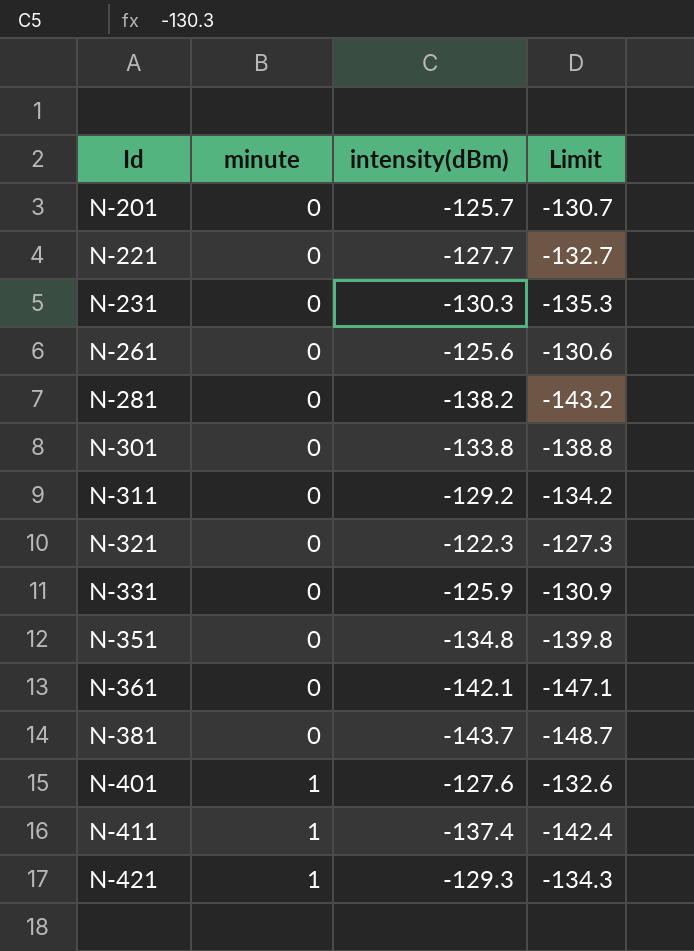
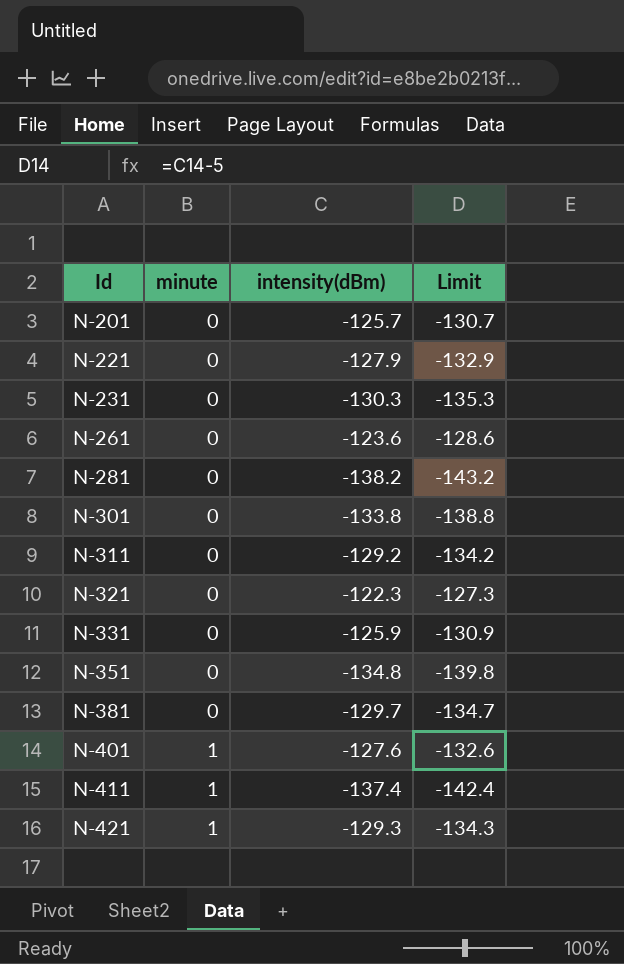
row N-361: 0 | -142.1 | -147.1 -> none
N-221 | intensity(dBm): -127.7 -> -127.9
N-221 | Limit: -132.7 -> -132.9
N-261 | intensity(dBm): -125.6 -> -123.6
N-261 | Limit: -130.6 -> -128.6
N-381 | intensity(dBm): -143.7 -> -129.7
N-381 | Limit: -148.7 -> -134.7

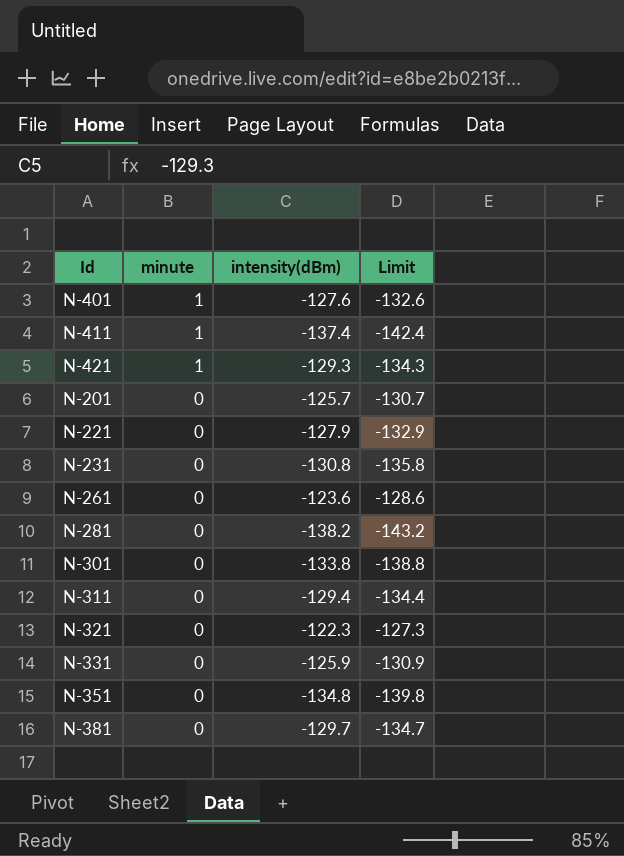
row order: Id ascending -> minute descending
N-231 | intensity(dBm): -130.3 -> -130.8
N-231 | Limit: -135.3 -> -135.8
N-311 | intensity(dBm): -129.2 -> -129.4
N-311 | Limit: -134.2 -> -134.4

